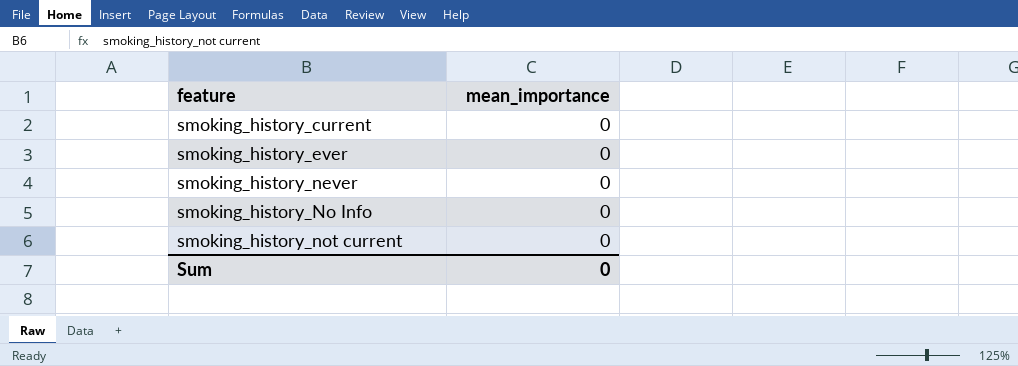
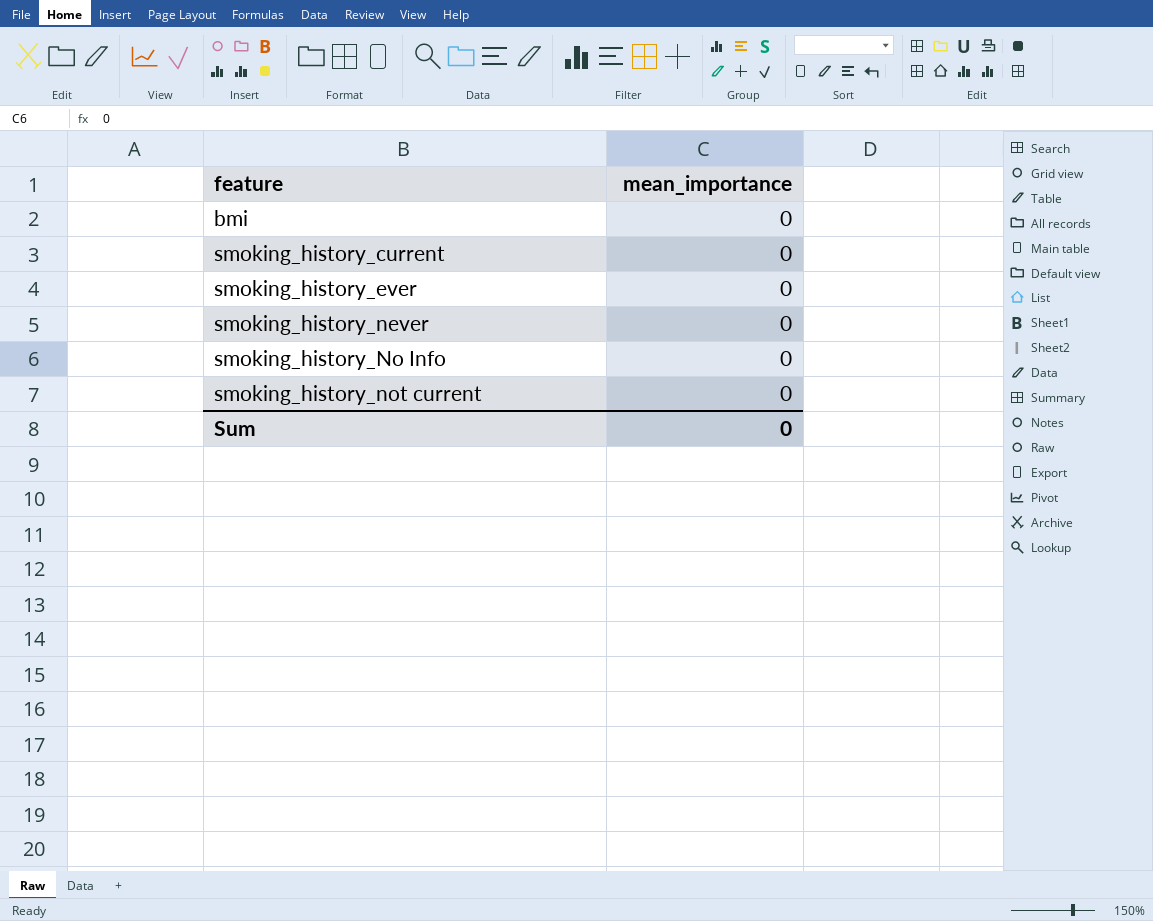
row bmi: none -> 0

